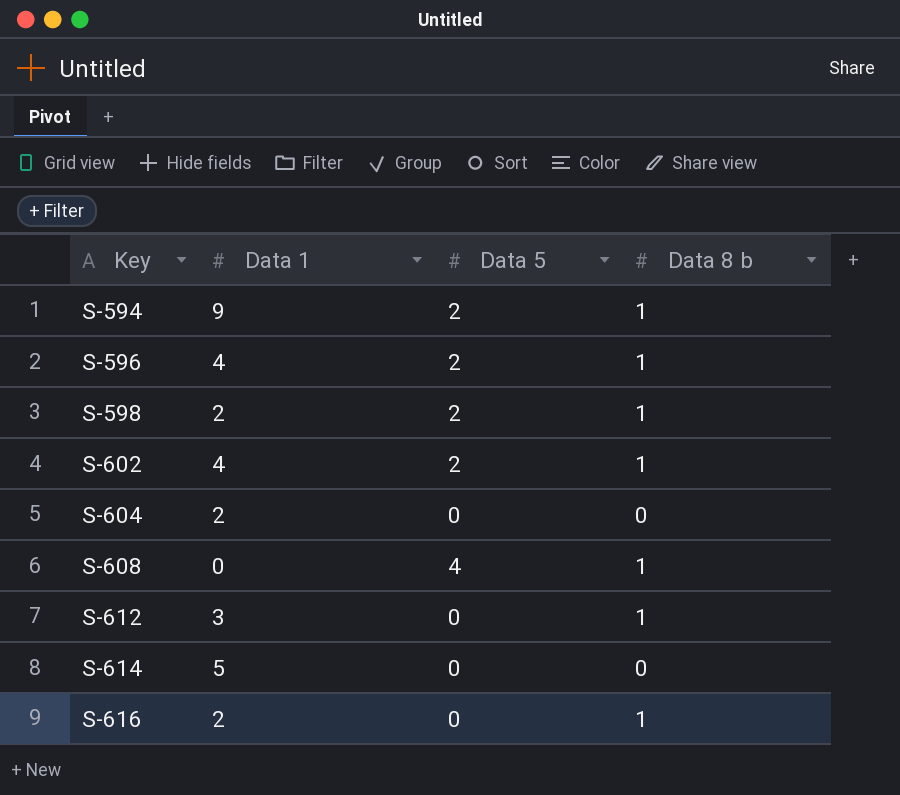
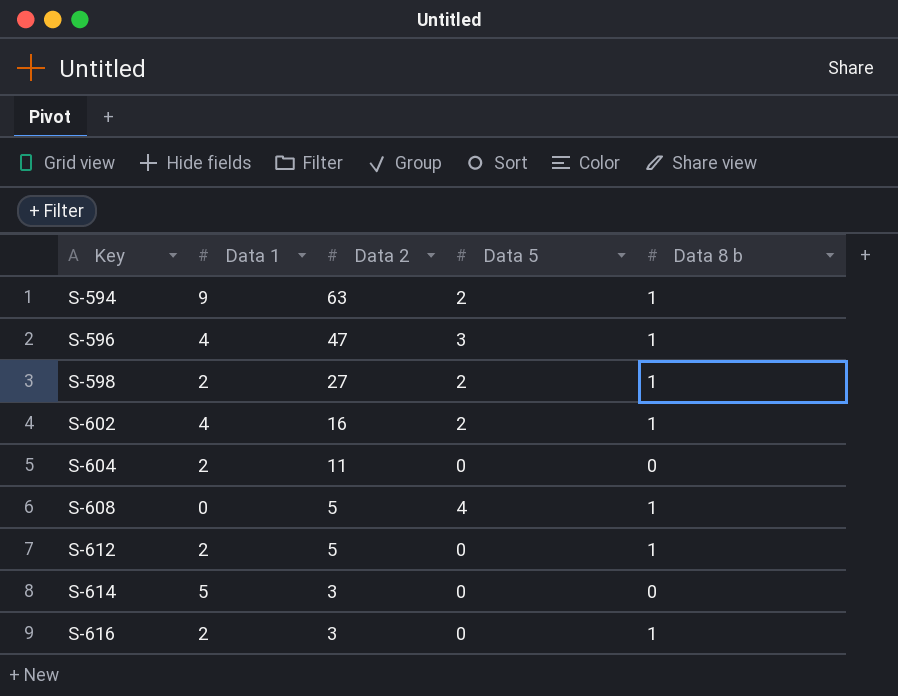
column Data 2 | position: none -> 3
S-596 | Data 5: 2 -> 3
S-612 | Data 1: 3 -> 2

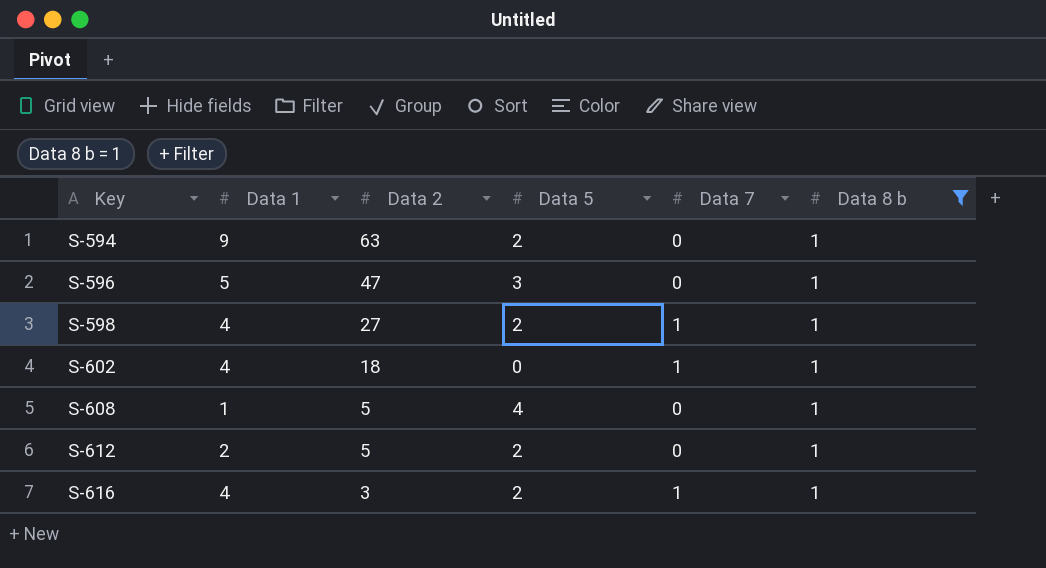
filter: none -> Data 8 b = 1
column Data 7 | position: none -> 5
S-596 | Data 1: 4 -> 5
S-598 | Data 1: 2 -> 4
S-602 | Data 2: 16 -> 18
S-602 | Data 5: 2 -> 0
S-608 | Data 1: 0 -> 1
S-612 | Data 5: 0 -> 2
S-616 | Data 1: 2 -> 4
S-616 | Data 5: 0 -> 2

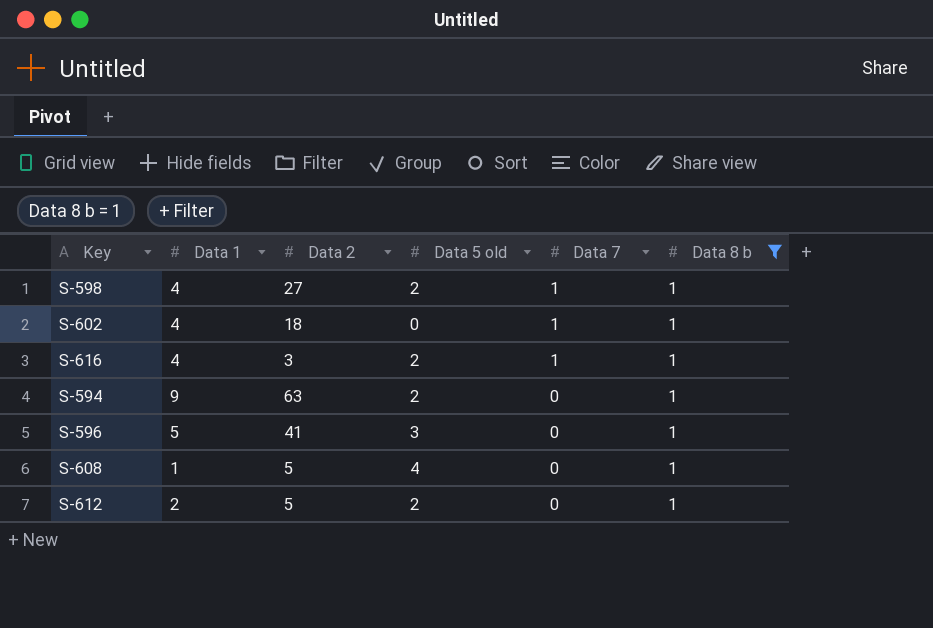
row order: Key ascending -> Data 7 descending
column name: Data 5 -> Data 5 old
S-596 | Data 2: 47 -> 41

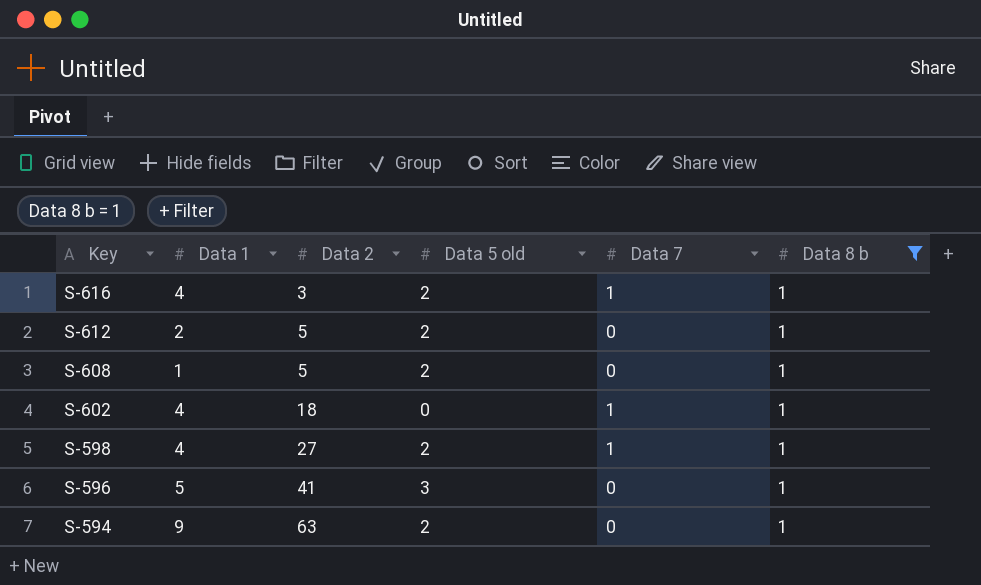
row order: Data 7 descending -> Key descending
S-608 | Data 5 old: 4 -> 2

